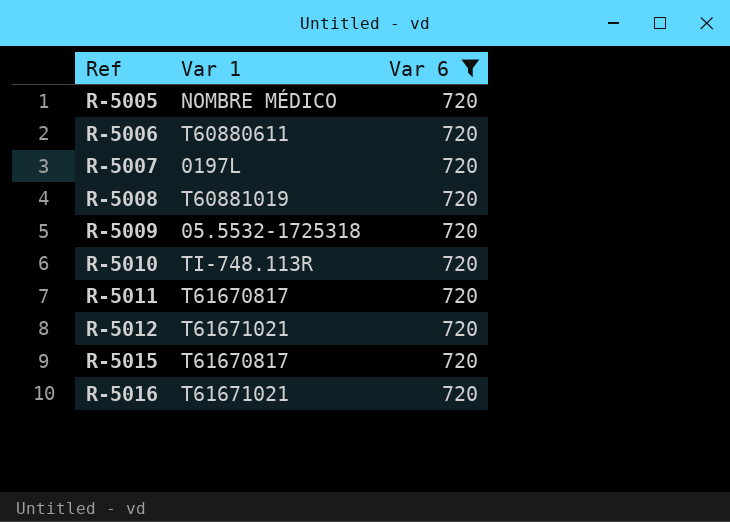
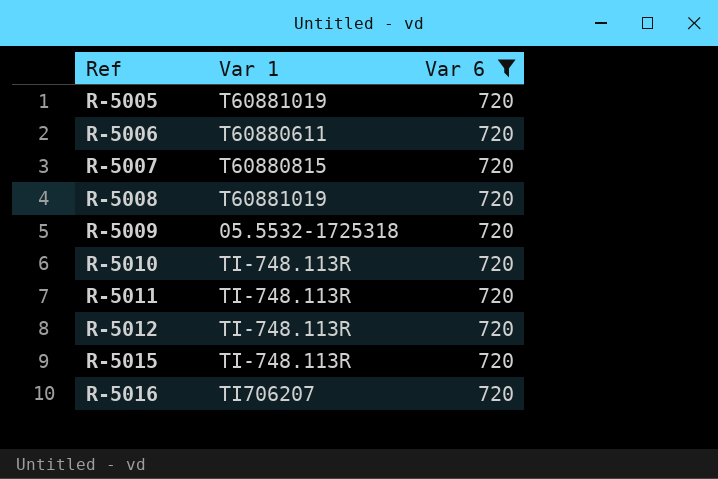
R-5005 | Var 1: NOMBRE MÉDICO -> T60881019
R-5007 | Var 1: 0197L -> T60880815
R-5011 | Var 1: T61670817 -> TI-748.113R
R-5012 | Var 1: T61671021 -> TI-748.113R
R-5015 | Var 1: T61670817 -> TI-748.113R
R-5016 | Var 1: T61671021 -> TI706207

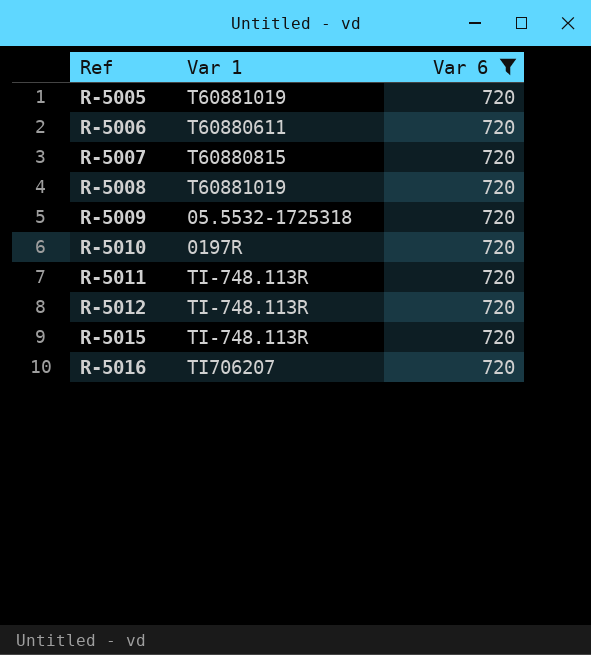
R-5010 | Var 1: TI-748.113R -> 0197R

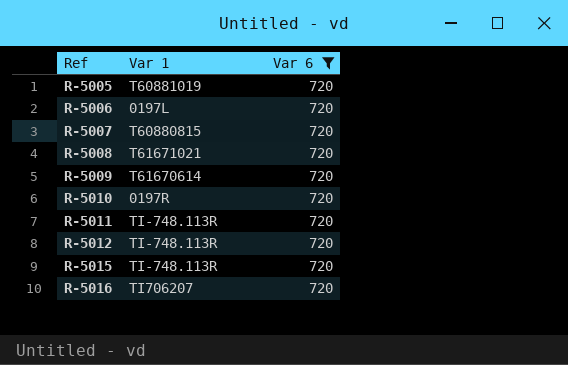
R-5006 | Var 1: T60880611 -> 0197L
R-5008 | Var 1: T60881019 -> T61671021
R-5009 | Var 1: 05.5532-1725318 -> T61670614

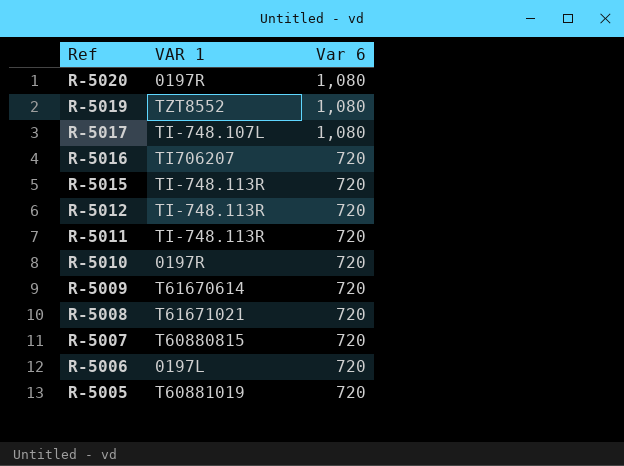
filter: Var 6 = 720 -> none
row order: Ref ascending -> Ref descending
column name: Var 1 -> VAR 1

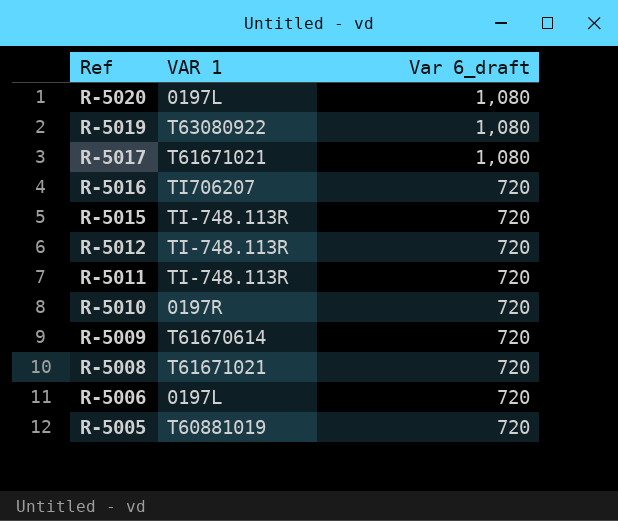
column name: Var 6 -> Var 6_draft
row R-5007: T60880815 | 720 -> none
R-5020 | VAR 1: 0197R -> 0197L
R-5019 | VAR 1: TZT8552 -> T63080922
R-5017 | VAR 1: TI-748.107L -> T61671021

